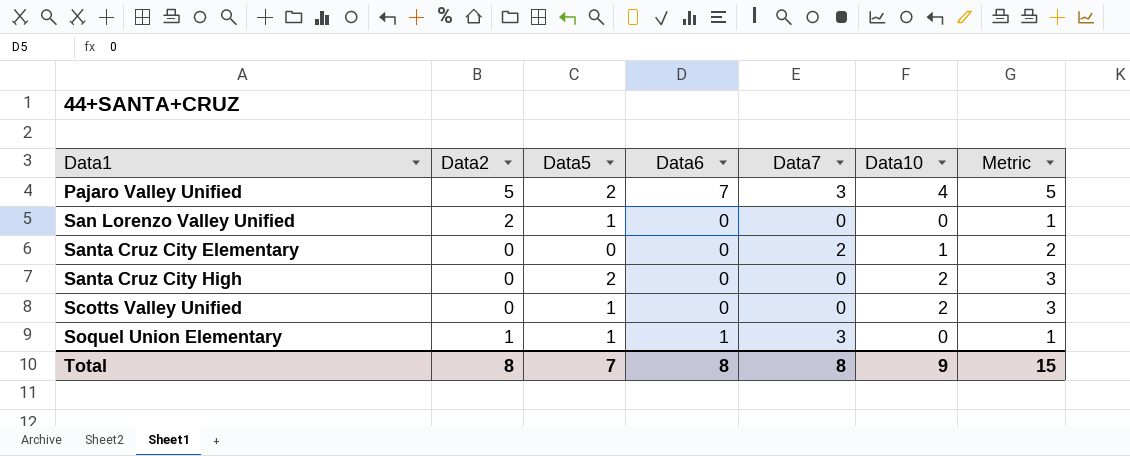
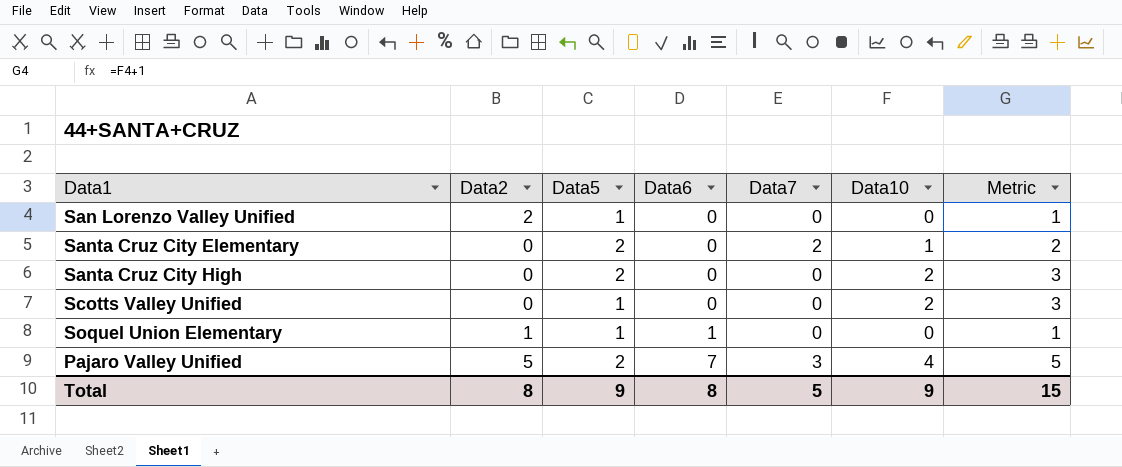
row order: Data1 ascending -> Data6 ascending
Santa Cruz City Elementary | Data5: 0 -> 2
Soquel Union Elementary | Data7: 3 -> 0
Total | Data5: 7 -> 9
Total | Data7: 8 -> 5

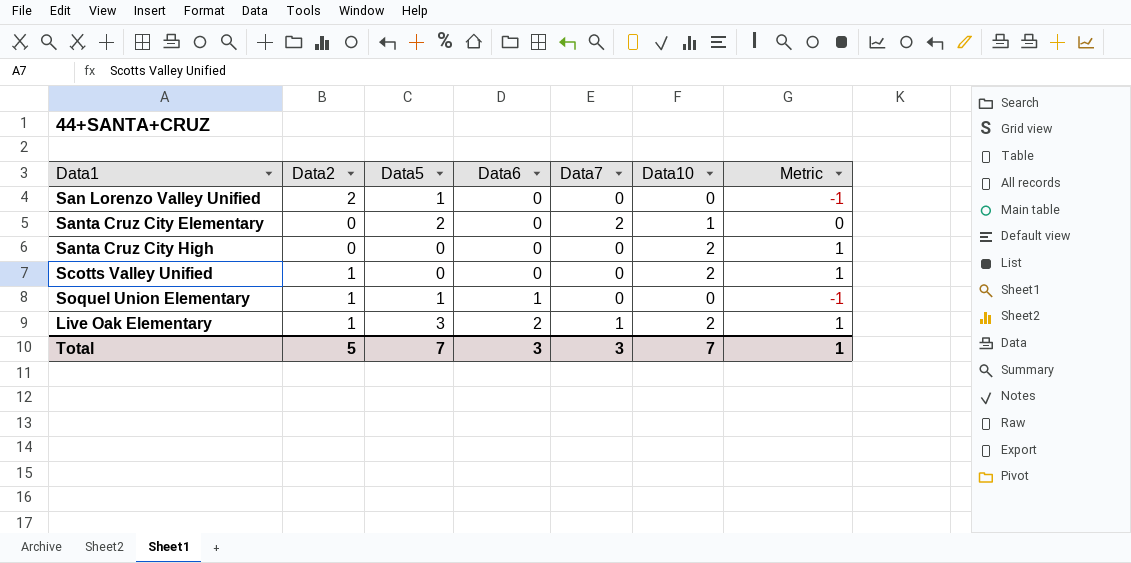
column Metric | formula: [Data10] + 1 -> [Data10] - 1
row Pajaro Valley Unified: 5 | 2 | 7 | 3 | 4 | 5 -> none
Santa Cruz City High | Data5: 2 -> 0
Scotts Valley Unified | Data2: 0 -> 1
Scotts Valley Unified | Data5: 1 -> 0
row Live Oak Elementary: none -> 1 | 3 | 2 | 1 | 2 | 1
Total | Data2: 8 -> 5
Total | Data5: 9 -> 7
Total | Data6: 8 -> 3
Total | Data7: 5 -> 3
Total | Data10: 9 -> 7
Total | Metric: 15 -> 1

